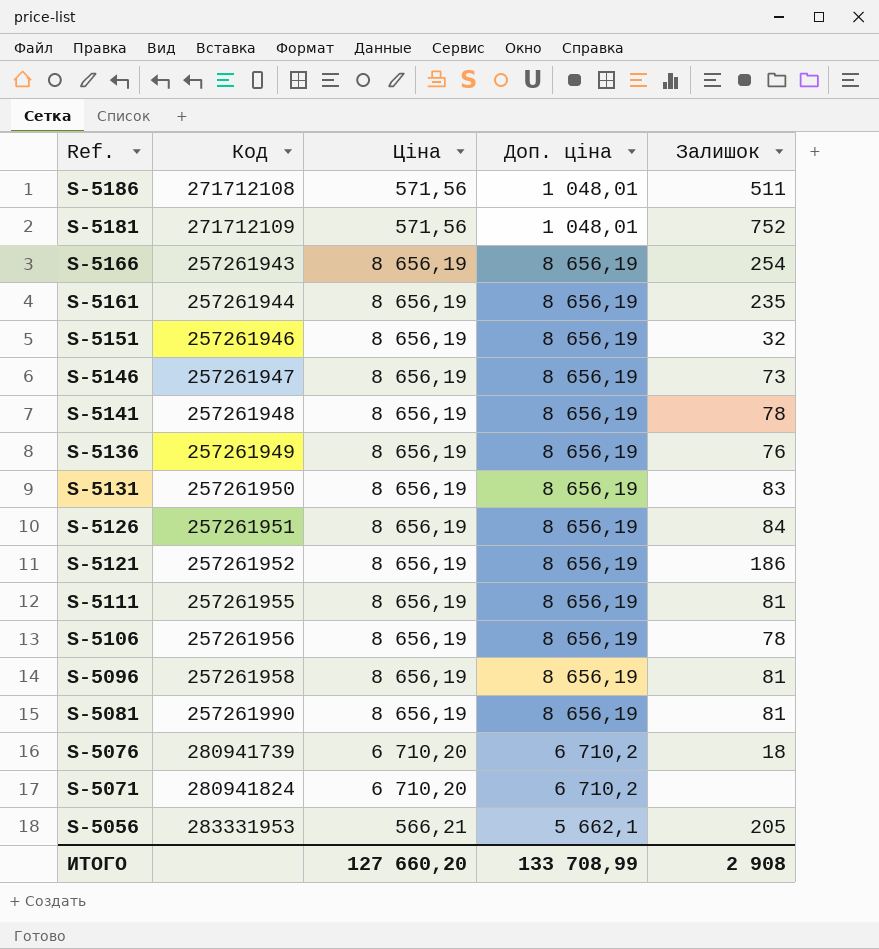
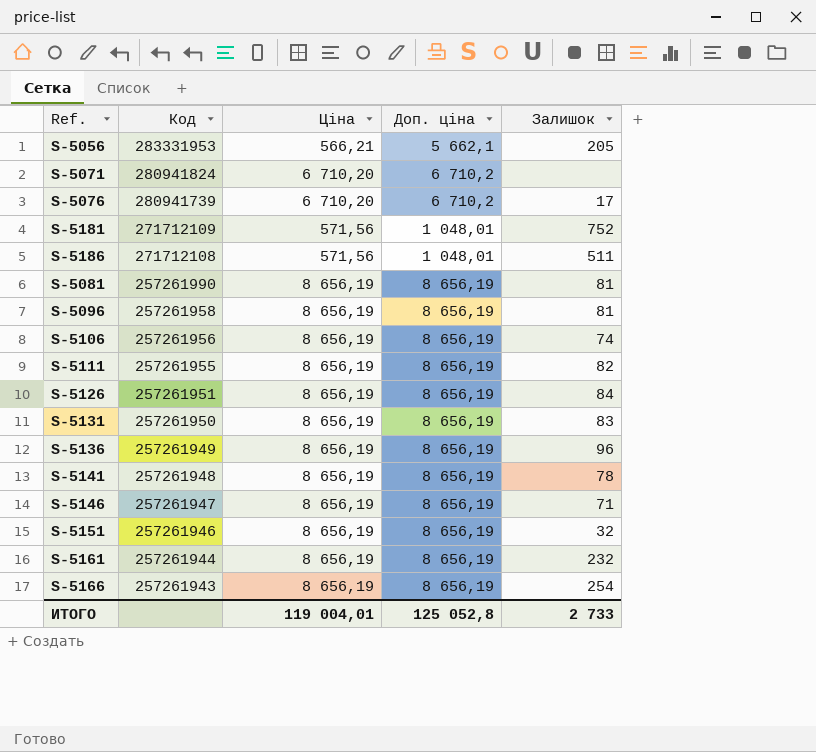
row order: Ref. descending -> Код descending
row S-5121: 257261952 | 8 656,19 | 8 656,19 | 186 -> none
S-5076 | Залишок: 18 -> 17
S-5106 | Залишок: 78 -> 74
S-5111 | Залишок: 81 -> 82
S-5136 | Залишок: 76 -> 96
S-5146 | Залишок: 73 -> 71
S-5161 | Залишок: 235 -> 232
ИТОГО | Ціна: 127 660,20 -> 119 004,01
ИТОГО | Доп. ціна: 133 708,99 -> 125 052,8
ИТОГО | Залишок: 2 908 -> 2 733

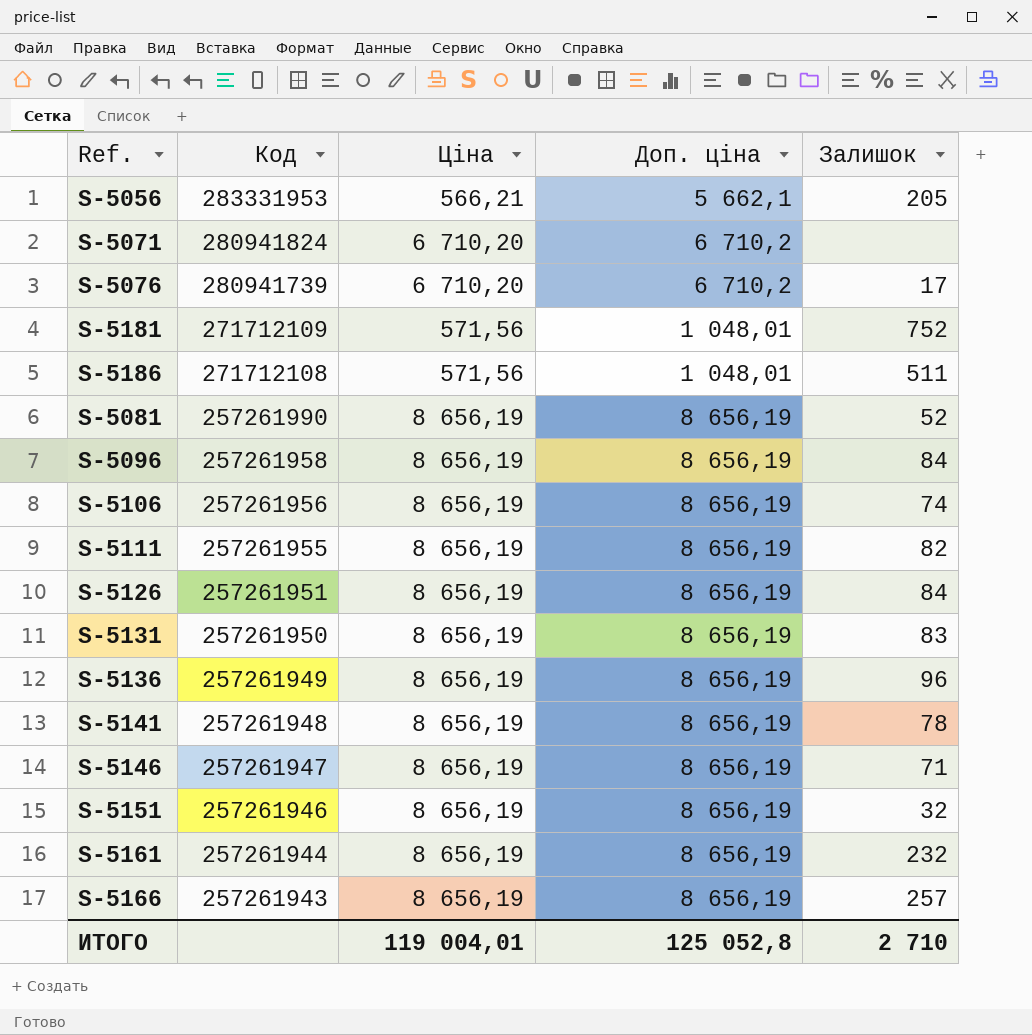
S-5081 | Залишок: 81 -> 52
S-5096 | Залишок: 81 -> 84
S-5166 | Залишок: 254 -> 257
ИТОГО | Залишок: 2 733 -> 2 710

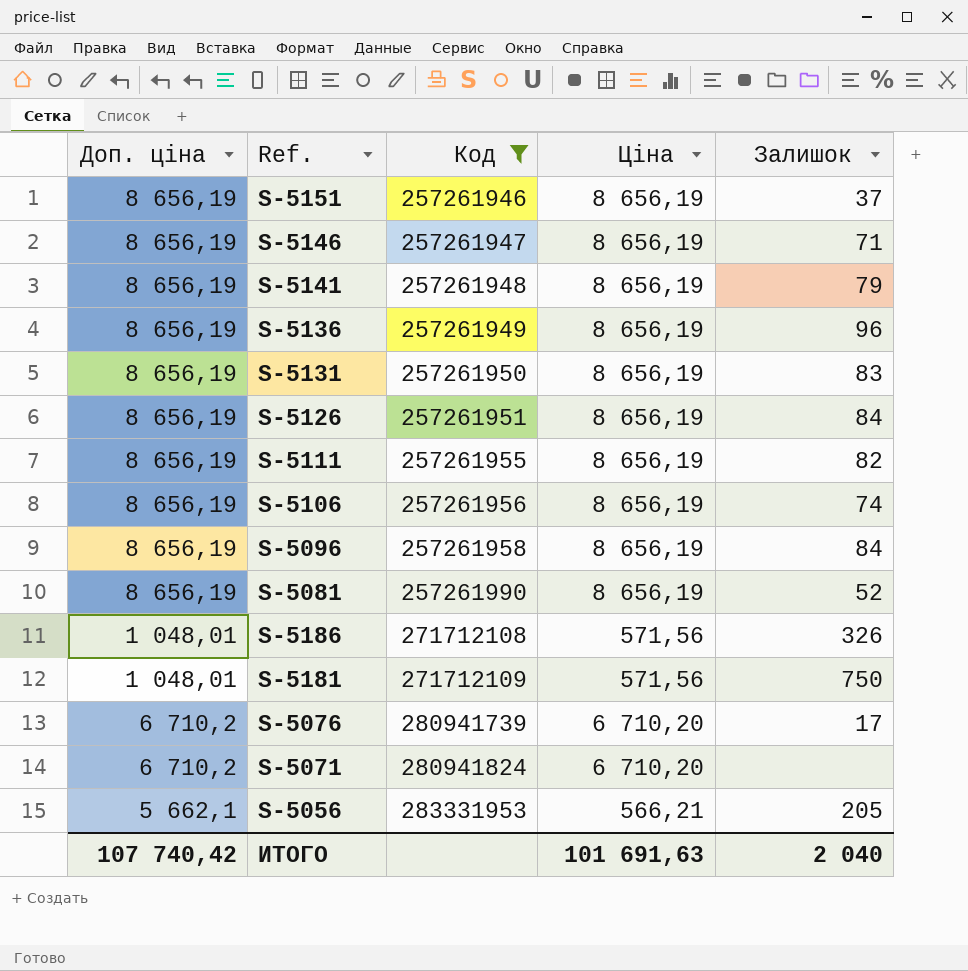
filter: none -> Код >= 257261946
row order: Код descending -> Код ascending
column Доп. ціна | position: 4 -> 1
S-5151 | Залишок: 32 -> 37
S-5141 | Залишок: 78 -> 79
S-5186 | Залишок: 511 -> 326
S-5181 | Залишок: 752 -> 750
ИТОГО | Доп. ціна: 125 052,8 -> 107 740,42
ИТОГО | Ціна: 119 004,01 -> 101 691,63
ИТОГО | Залишок: 2 710 -> 2 040

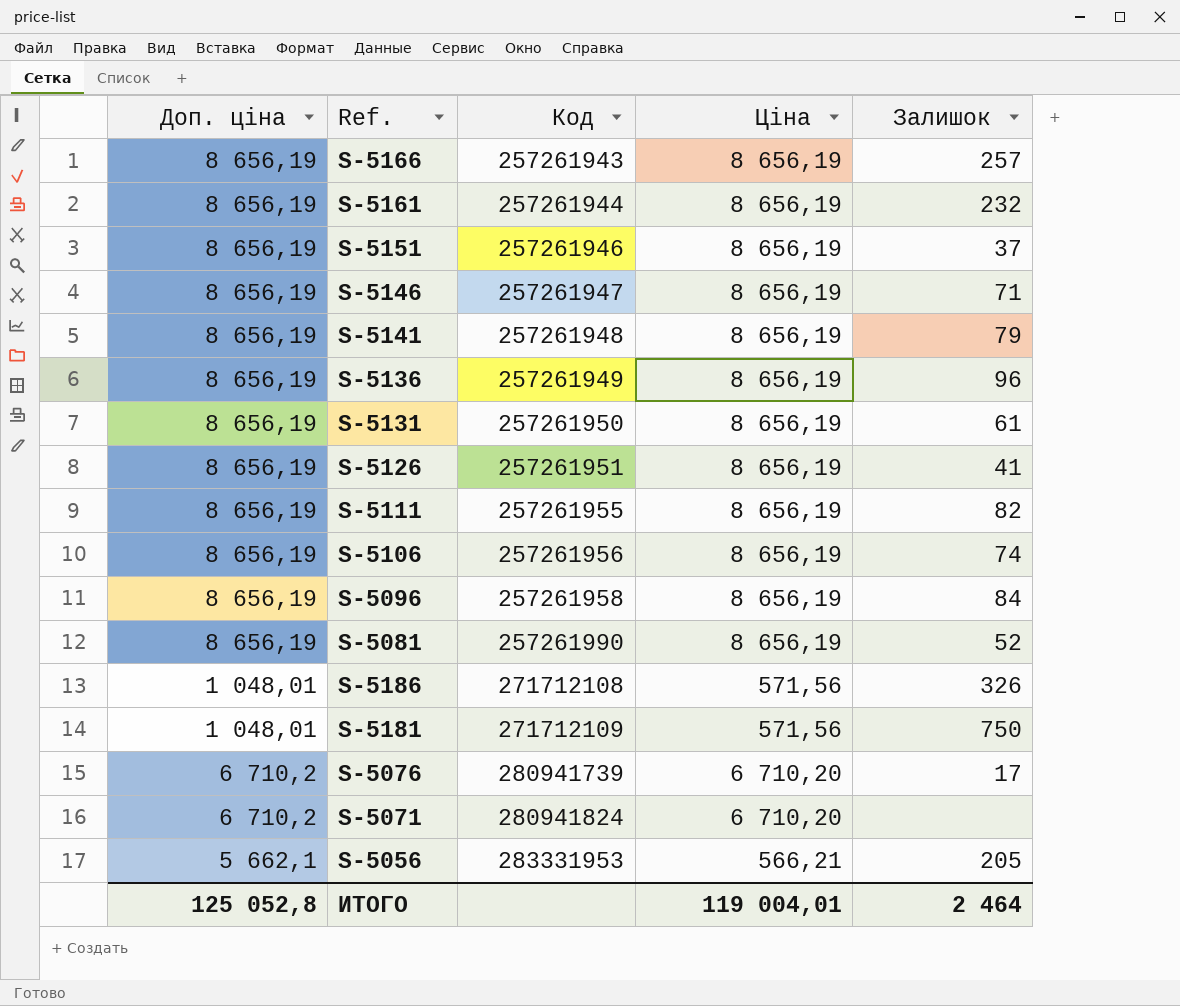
filter: Код >= 257261946 -> none
S-5131 | Залишок: 83 -> 61
S-5126 | Залишок: 84 -> 41
ИТОГО | Доп. ціна: 107 740,42 -> 125 052,8
ИТОГО | Ціна: 101 691,63 -> 119 004,01
ИТОГО | Залишок: 2 040 -> 2 464

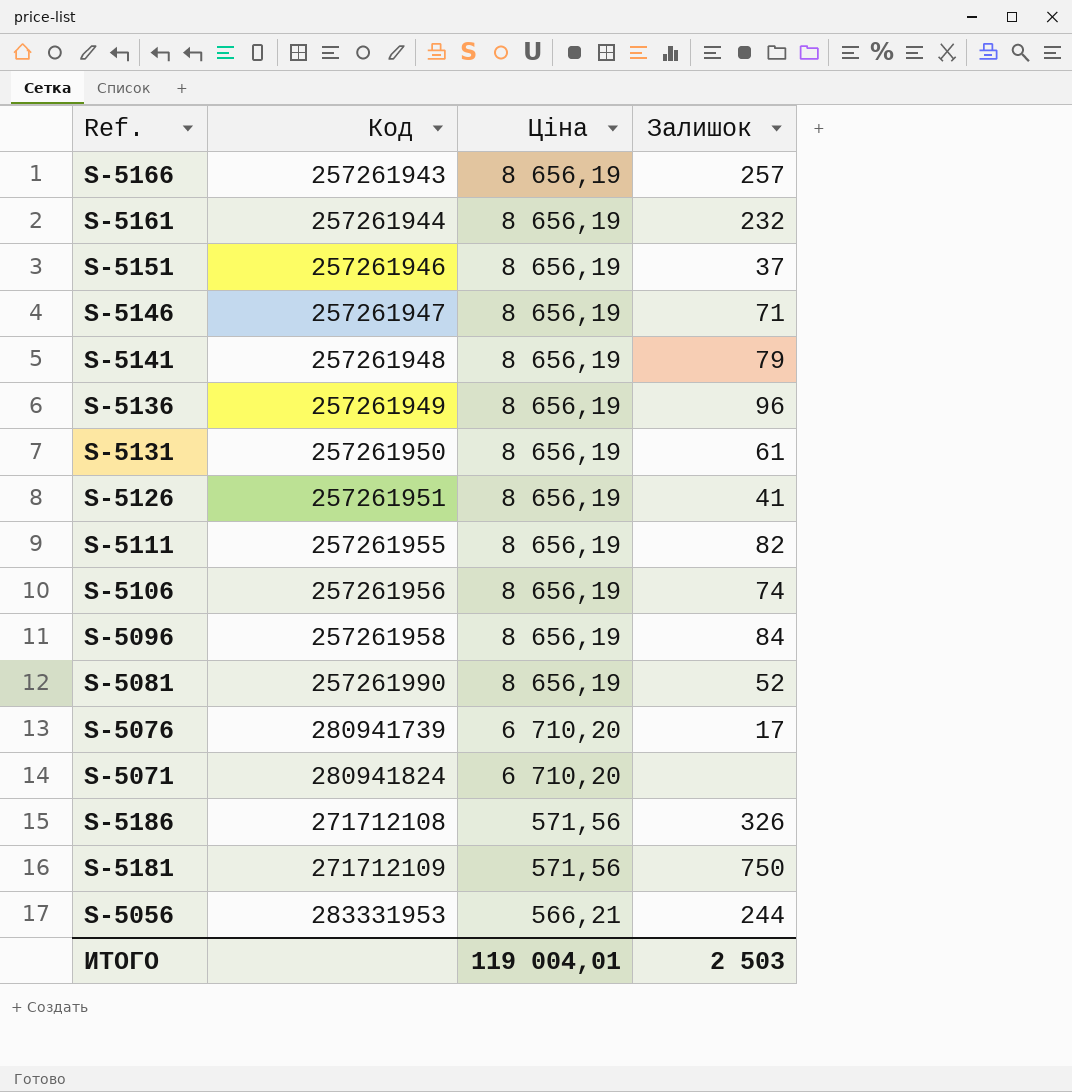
row order: Код ascending -> Ціна descending
column Доп. ціна | position: 1 -> none
S-5056 | Залишок: 205 -> 244
ИТОГО | Залишок: 2 464 -> 2 503

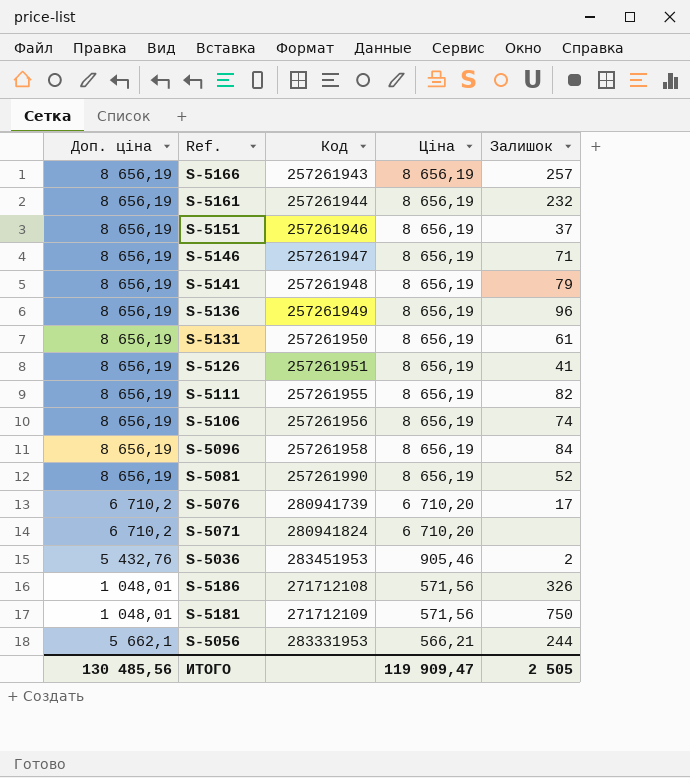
column Доп. ціна | position: none -> 1
row S-5036: none -> 5 432,76 | 283451953 | 905,46 | 2
ИТОГО | Ціна: 119 004,01 -> 119 909,47
ИТОГО | Залишок: 2 503 -> 2 505

